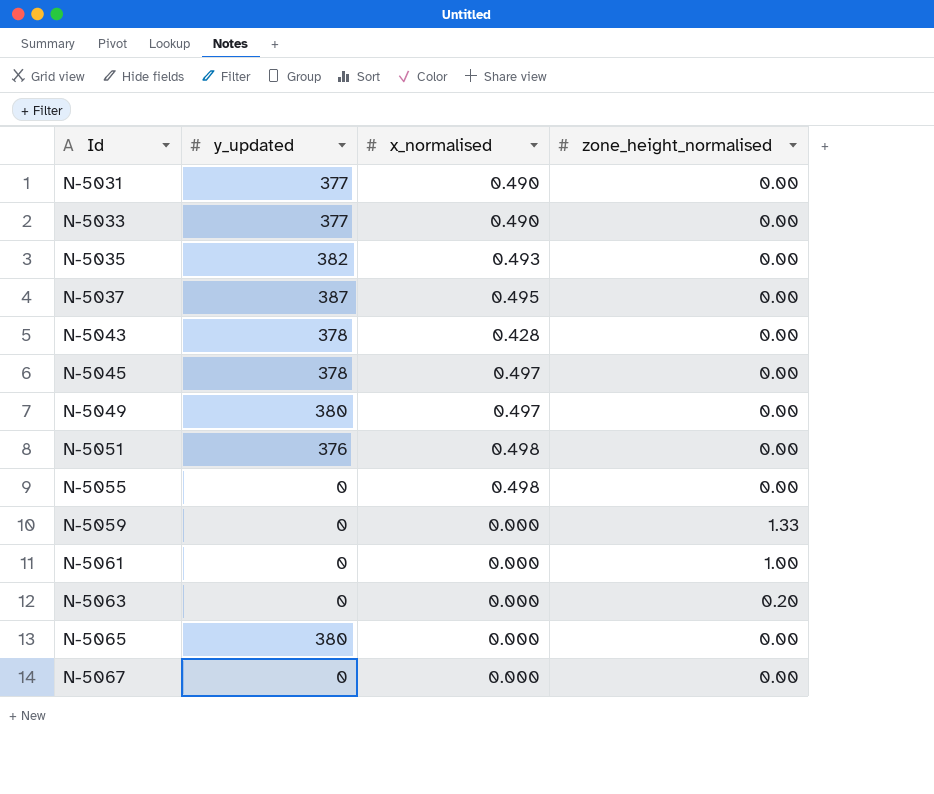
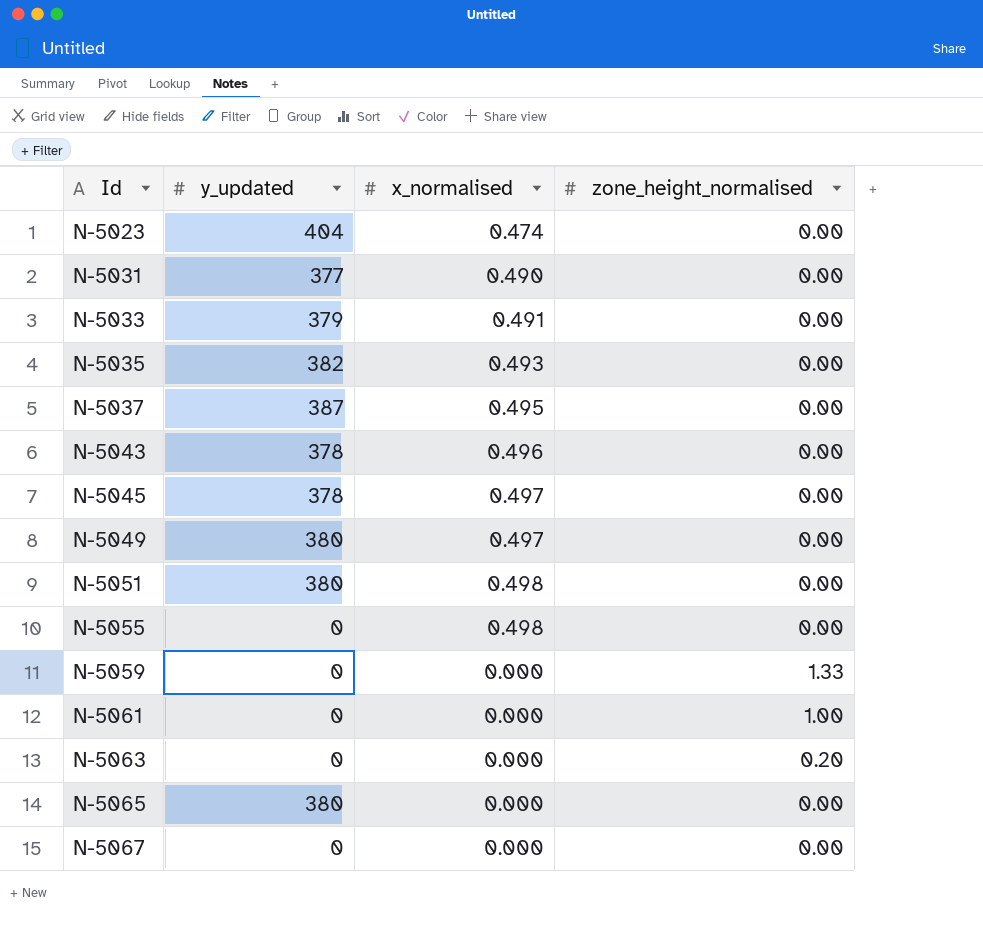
row N-5023: none -> 404 | 0.474 | 0.00
N-5033 | y_updated: 377 -> 379
N-5033 | x_normalised: 0.490 -> 0.491
N-5043 | x_normalised: 0.428 -> 0.496
N-5051 | y_updated: 376 -> 380

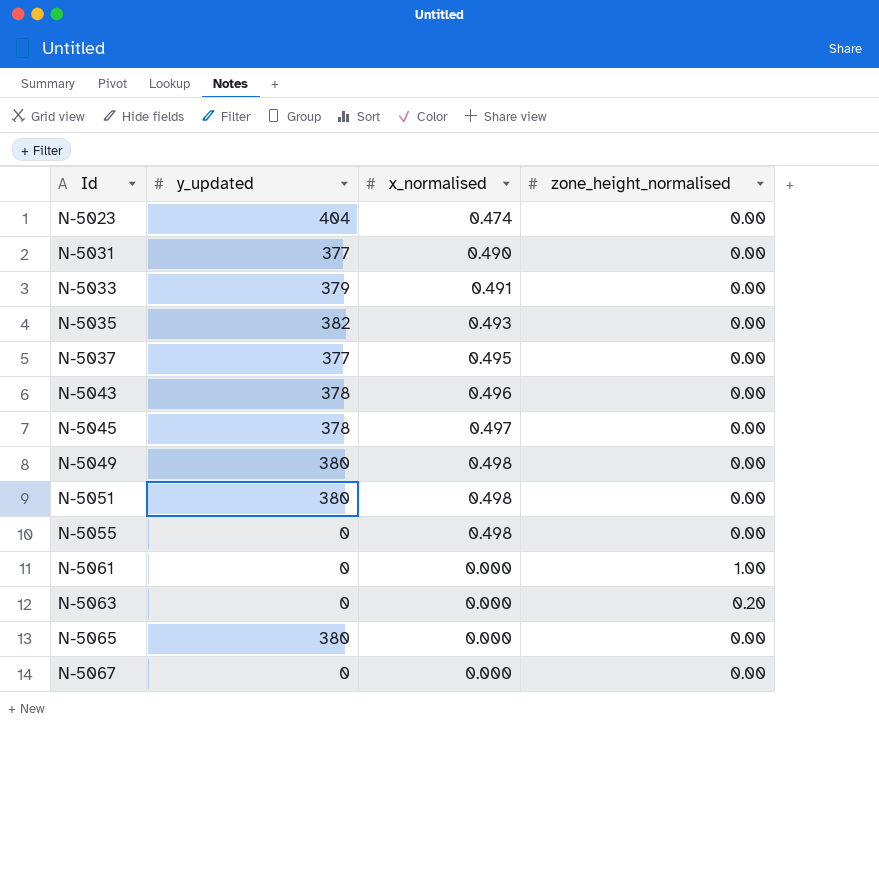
row N-5059: 0 | 0.000 | 1.33 -> none
N-5037 | y_updated: 387 -> 377
N-5049 | x_normalised: 0.497 -> 0.498

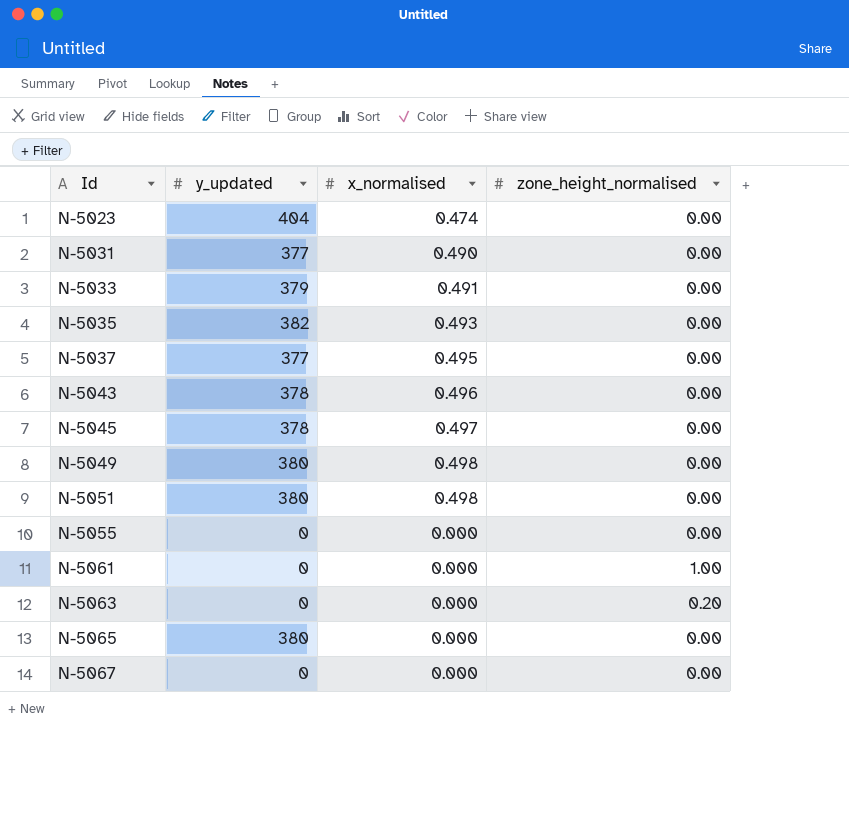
N-5055 | x_normalised: 0.498 -> 0.000

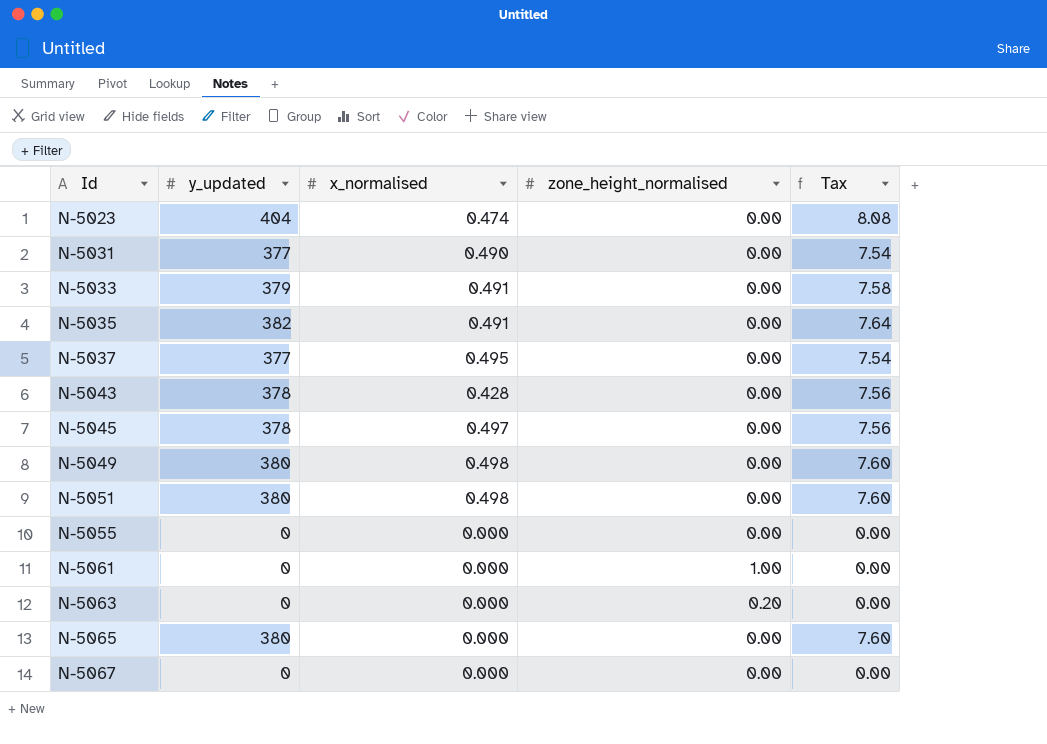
column Tax | formula: none -> [y_updated] * 0.02
N-5035 | x_normalised: 0.493 -> 0.491
N-5043 | x_normalised: 0.496 -> 0.428

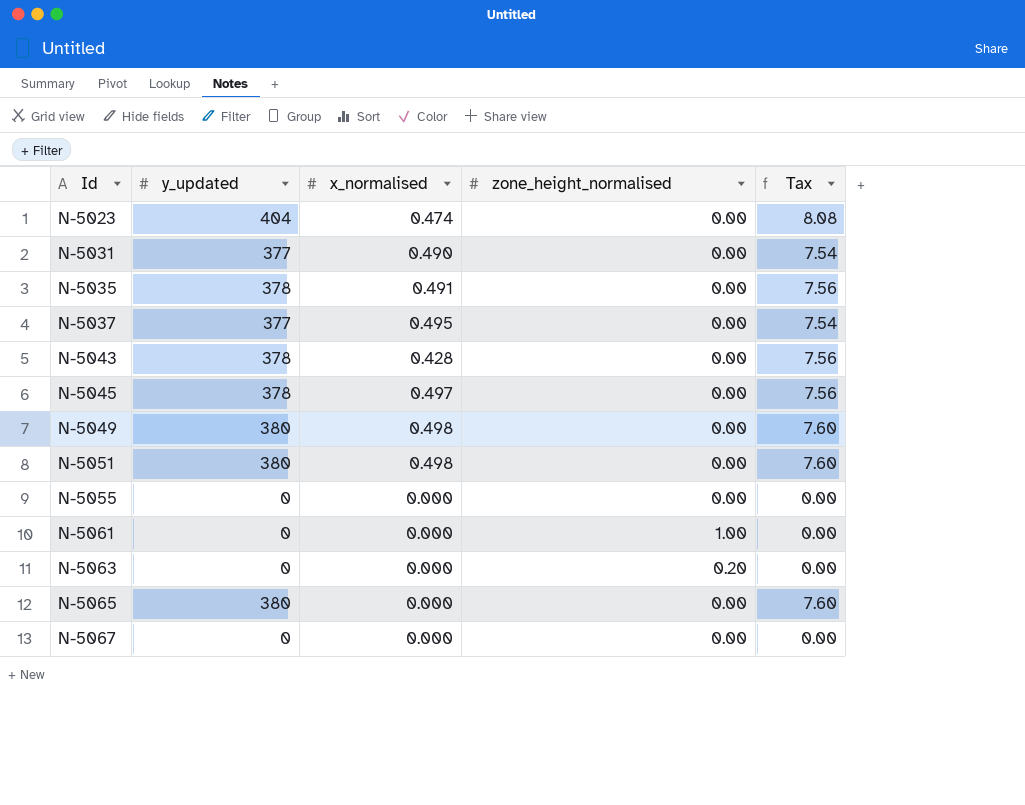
row N-5033: 379 | 0.491 | 0.00 | 7.58 -> none
N-5035 | y_updated: 382 -> 378
N-5035 | Tax: 7.64 -> 7.56

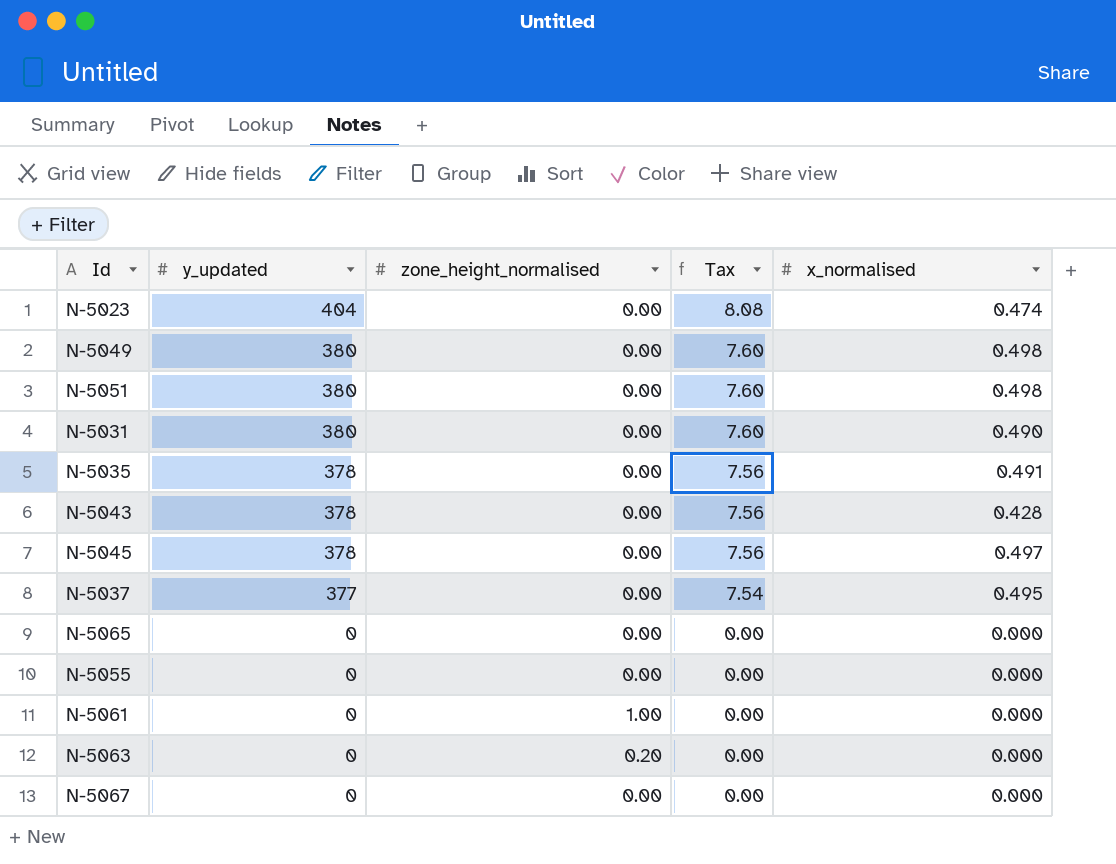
row order: Id ascending -> y_updated descending
column x_normalised | position: 3 -> 5
N-5031 | y_updated: 377 -> 380
N-5031 | Tax: 7.54 -> 7.60
N-5065 | y_updated: 380 -> 0
N-5065 | Tax: 7.60 -> 0.00

